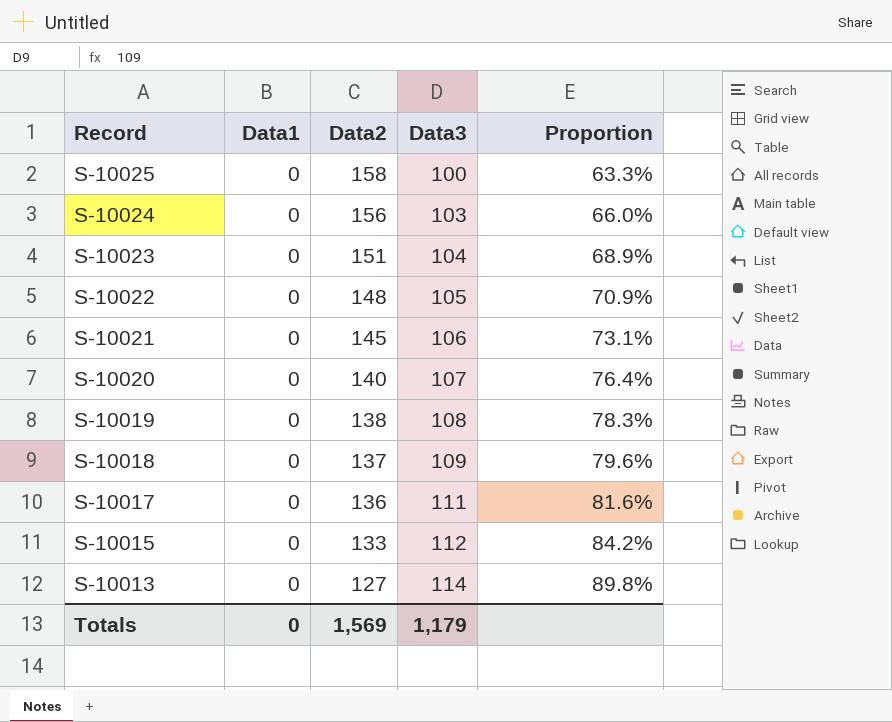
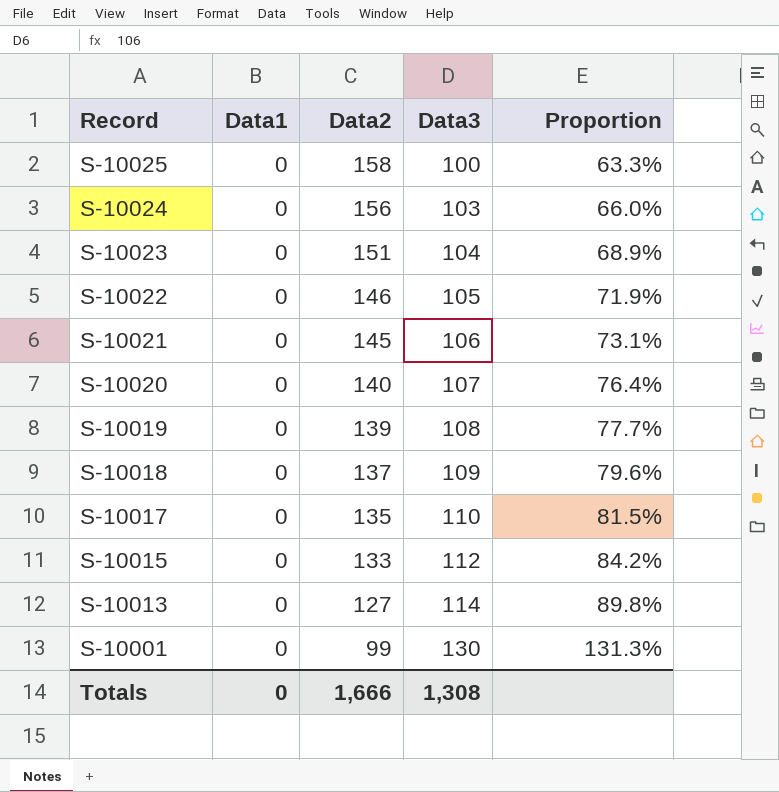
S-10022 | Data2: 148 -> 146
S-10022 | Proportion: 70.9% -> 71.9%
S-10019 | Data2: 138 -> 139
S-10019 | Proportion: 78.3% -> 77.7%
S-10017 | Data2: 136 -> 135
S-10017 | Data3: 111 -> 110
S-10017 | Proportion: 81.6% -> 81.5%
row S-10001: none -> 0 | 99 | 130 | 131.3%
Totals | Data2: 1,569 -> 1,666
Totals | Data3: 1,179 -> 1,308

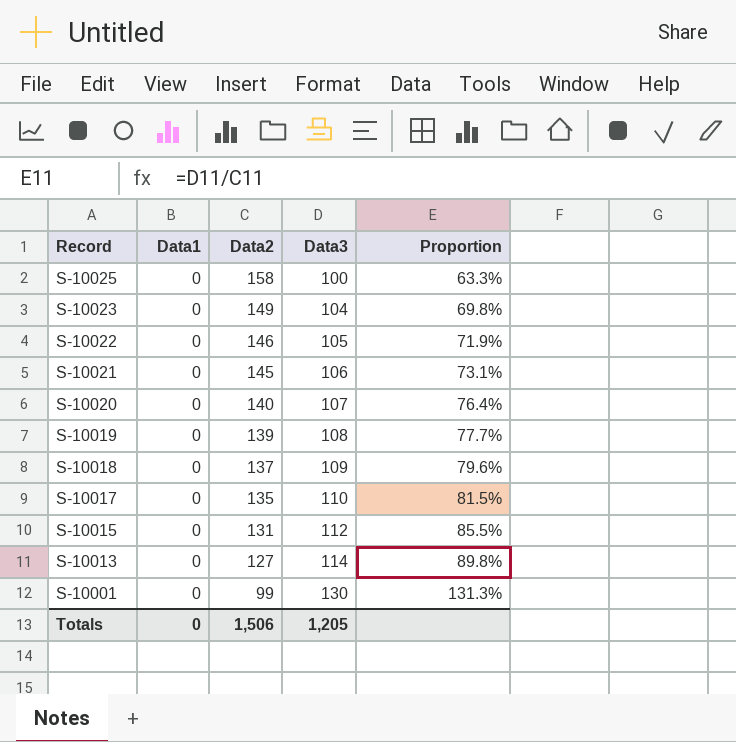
row S-10024: 0 | 156 | 103 | 66.0% -> none
S-10023 | Data2: 151 -> 149
S-10023 | Proportion: 68.9% -> 69.8%
S-10015 | Data2: 133 -> 131
S-10015 | Proportion: 84.2% -> 85.5%
Totals | Data2: 1,666 -> 1,506
Totals | Data3: 1,308 -> 1,205

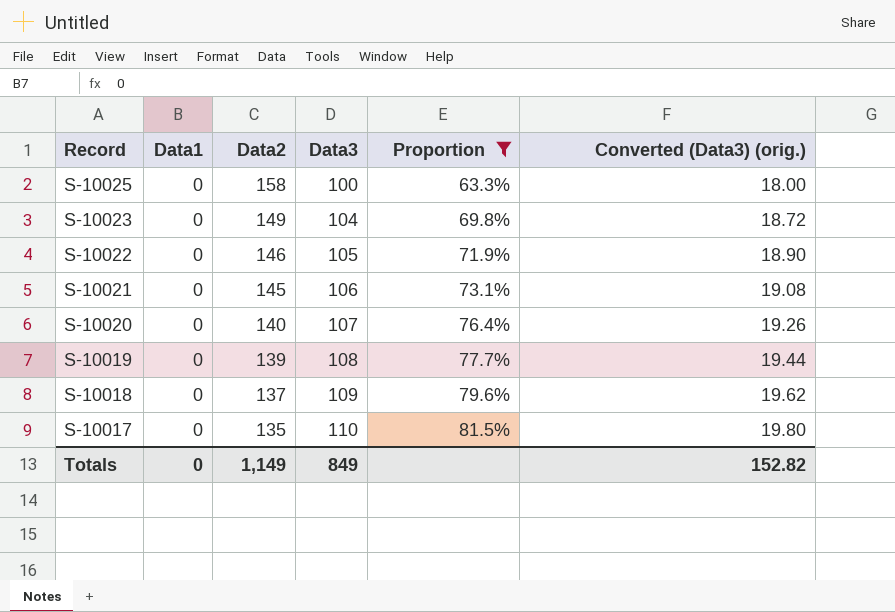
filter: none -> Proportion <= 81.5%
column Converted (Data3) (orig.) | formula: none -> [Data3] * 0.18
Totals | Data2: 1,506 -> 1,149
Totals | Data3: 1,205 -> 849

